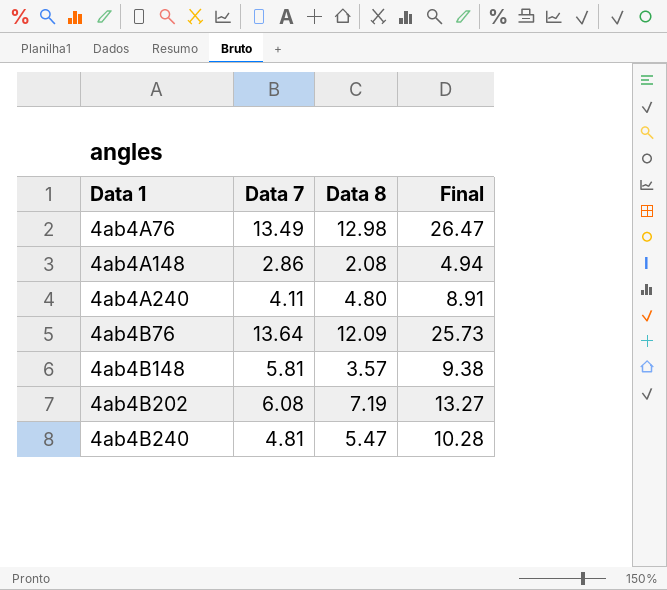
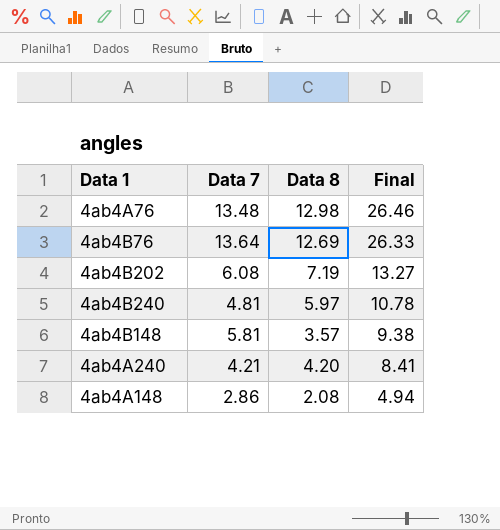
row order: Data 1 ascending -> Final descending
4ab4A76 | Data 7: 13.49 -> 13.48
4ab4A76 | Final: 26.47 -> 26.46
4ab4B76 | Data 8: 12.09 -> 12.69
4ab4B76 | Final: 25.73 -> 26.33
4ab4B240 | Data 8: 5.47 -> 5.97
4ab4B240 | Final: 10.28 -> 10.78
4ab4A240 | Data 7: 4.11 -> 4.21
4ab4A240 | Data 8: 4.80 -> 4.20
4ab4A240 | Final: 8.91 -> 8.41

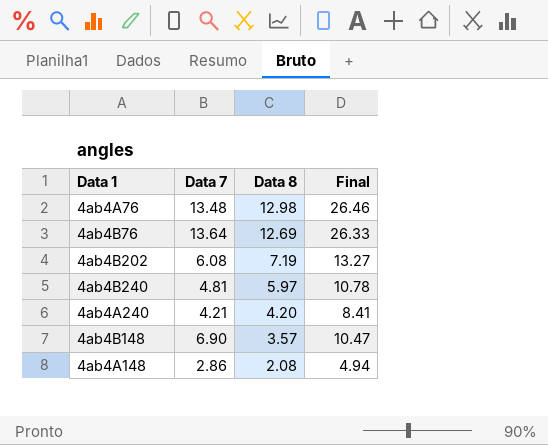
row order: Final descending -> Data 8 descending
4ab4B148 | Data 7: 5.81 -> 6.90
4ab4B148 | Final: 9.38 -> 10.47

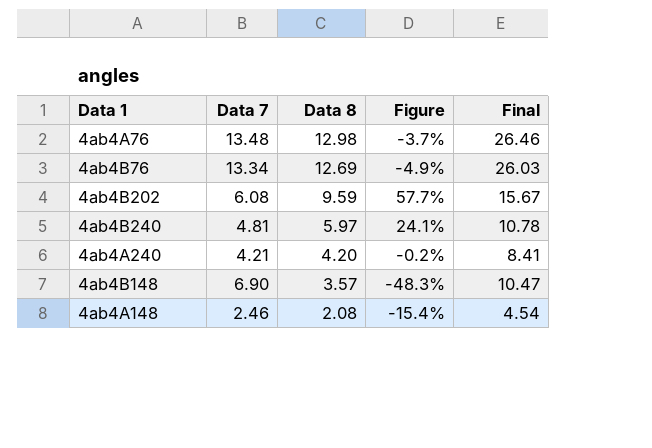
column Figure | formula: none -> ([Data 8] - [Data 7]) / [Data 7]
4ab4B76 | Data 7: 13.64 -> 13.34
4ab4B76 | Final: 26.33 -> 26.03
4ab4B202 | Data 8: 7.19 -> 9.59
4ab4B202 | Final: 13.27 -> 15.67
4ab4A148 | Data 7: 2.86 -> 2.46
4ab4A148 | Final: 4.94 -> 4.54

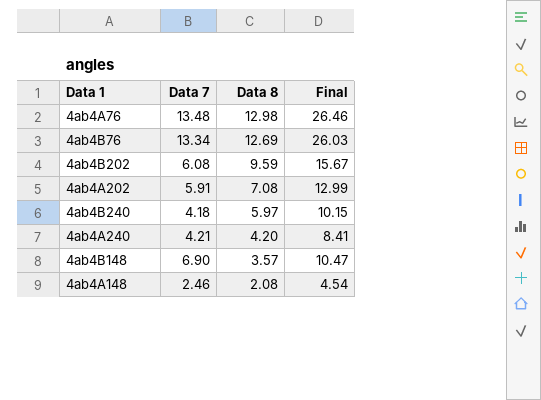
column Figure | formula: ([Data 8] - [Data 7]) / [Data 7] -> none
row 4ab4A202: none -> 5.91 | 7.08 | 12.99
4ab4B240 | Data 7: 4.81 -> 4.18
4ab4B240 | Final: 10.78 -> 10.15

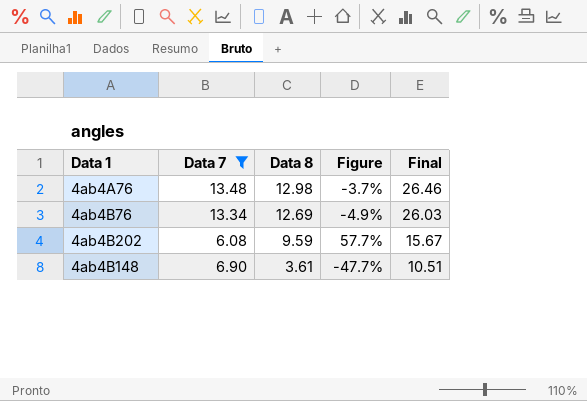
filter: none -> Data 7 >= 6.08
column Figure | formula: none -> ([Data 8] - [Data 7]) / [Data 7]
4ab4B148 | Data 8: 3.57 -> 3.61
4ab4B148 | Final: 10.47 -> 10.51

